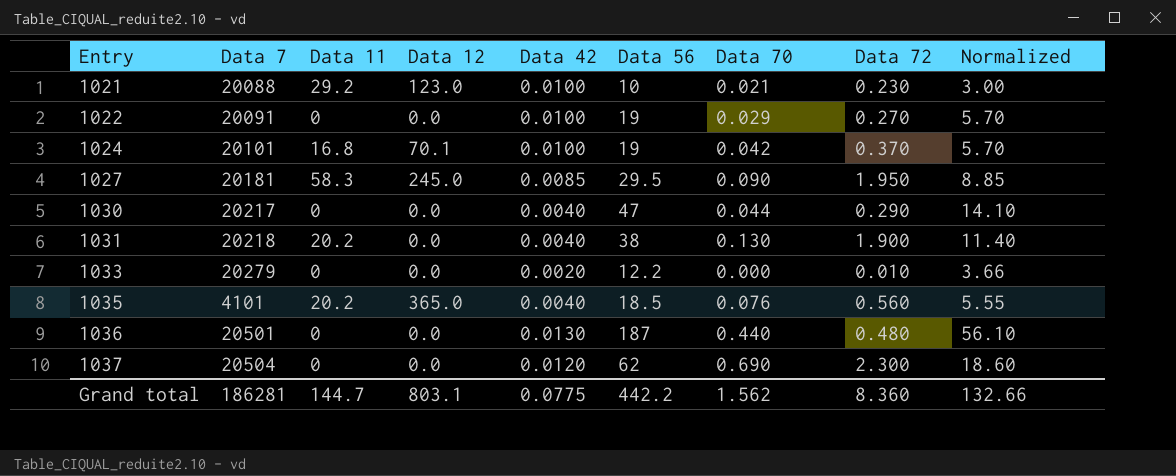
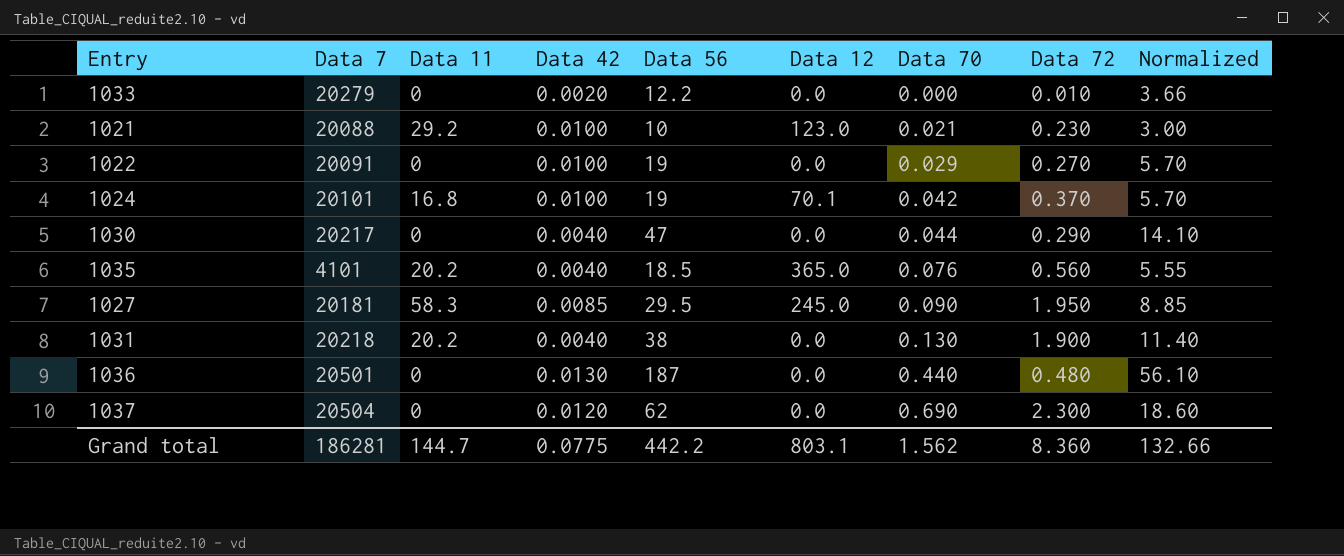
row order: Entry ascending -> Data 70 ascending
column Data 12 | position: 4 -> 6

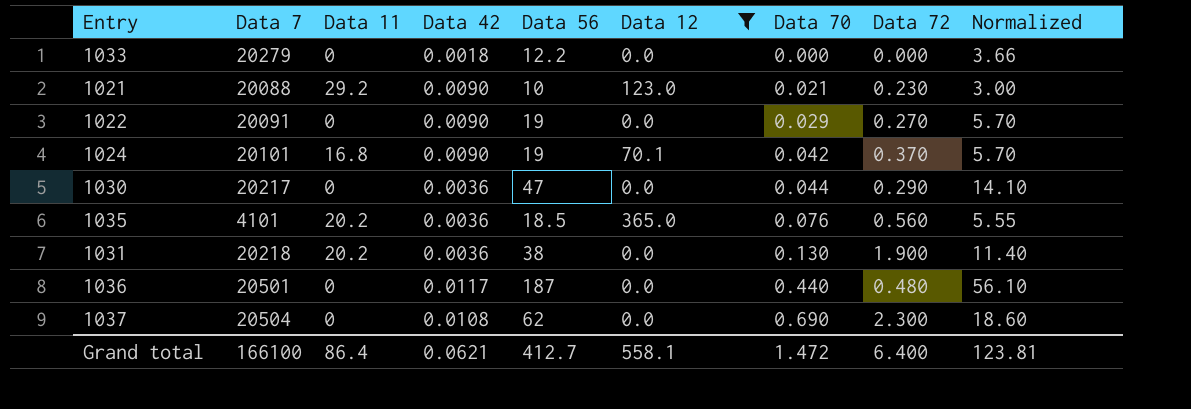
filter: none -> Data 12 != 245.0
1033 | Data 42: 0.0020 -> 0.0018
1033 | Data 72: 0.010 -> 0.000
1021 | Data 42: 0.0100 -> 0.0090
1022 | Data 42: 0.0100 -> 0.0090
1024 | Data 42: 0.0100 -> 0.0090
1030 | Data 42: 0.0040 -> 0.0036
1035 | Data 42: 0.0040 -> 0.0036
1031 | Data 42: 0.0040 -> 0.0036
1036 | Data 42: 0.0130 -> 0.0117
1037 | Data 42: 0.0120 -> 0.0108
Grand total | Data 7: 186281 -> 166100
Grand total | Data 11: 144.7 -> 86.4
Grand total | Data 42: 0.0775 -> 0.0621
Grand total | Data 56: 442.2 -> 412.7
Grand total | Data 12: 803.1 -> 558.1
Grand total | Data 70: 1.562 -> 1.472
Grand total | Data 72: 8.360 -> 6.400
Grand total | Normalized: 132.66 -> 123.81

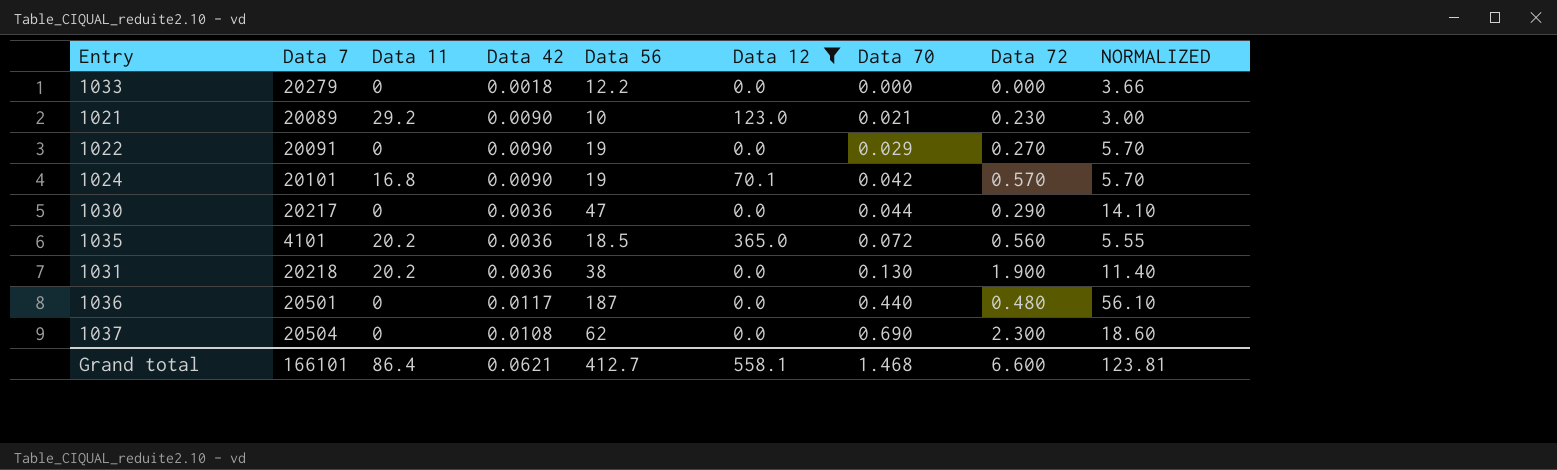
column name: Normalized -> NORMALIZED
1021 | Data 7: 20088 -> 20089
1024 | Data 72: 0.370 -> 0.570
1035 | Data 70: 0.076 -> 0.072
Grand total | Data 7: 166100 -> 166101
Grand total | Data 70: 1.472 -> 1.468
Grand total | Data 72: 6.400 -> 6.600

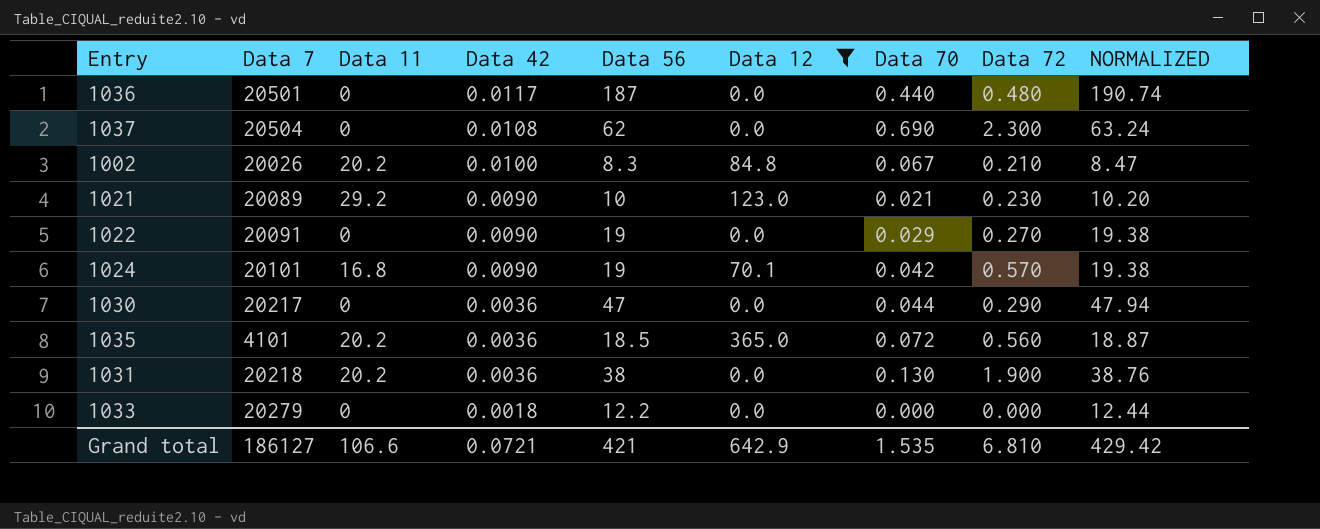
row order: Data 70 ascending -> Data 42 descending
column NORMALIZED | formula: [Data 56] * 0.3 -> [Data 56] * 1.02
row 1002: none -> 20026 | 20.2 | 0.0100 | 8.3 | 84.8 | 0.067 | 0.210 | 8.47
Grand total | Data 7: 166101 -> 186127
Grand total | Data 11: 86.4 -> 106.6
Grand total | Data 42: 0.0621 -> 0.0721
Grand total | Data 56: 412.7 -> 421
Grand total | Data 12: 558.1 -> 642.9
Grand total | Data 70: 1.468 -> 1.535
Grand total | Data 72: 6.600 -> 6.810
Grand total | NORMALIZED: 123.81 -> 429.42

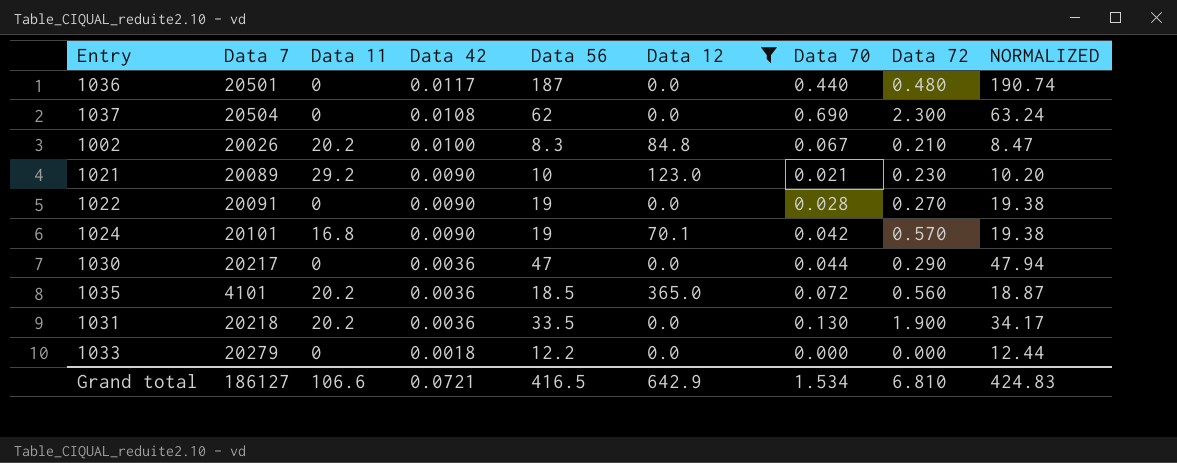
1022 | Data 70: 0.029 -> 0.028
1031 | Data 56: 38 -> 33.5
1031 | NORMALIZED: 38.76 -> 34.17
Grand total | Data 56: 421 -> 416.5
Grand total | Data 70: 1.535 -> 1.534
Grand total | NORMALIZED: 429.42 -> 424.83

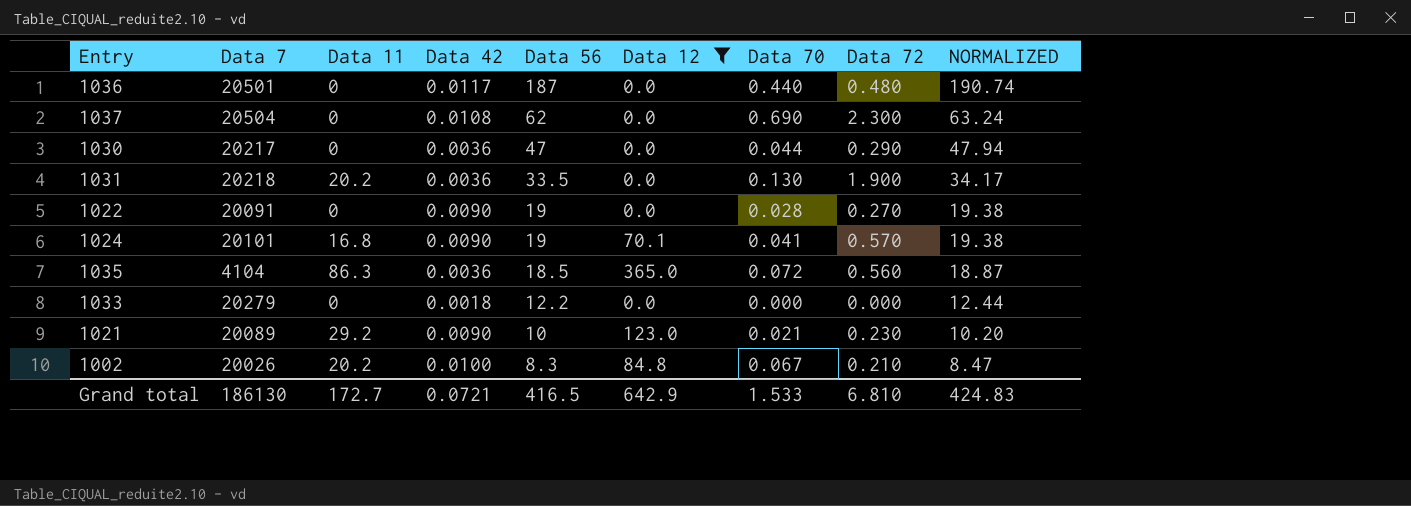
row order: Data 42 descending -> Data 56 descending
1024 | Data 70: 0.042 -> 0.041
1035 | Data 7: 4101 -> 4104
1035 | Data 11: 20.2 -> 86.3
Grand total | Data 7: 186127 -> 186130
Grand total | Data 11: 106.6 -> 172.7
Grand total | Data 70: 1.534 -> 1.533

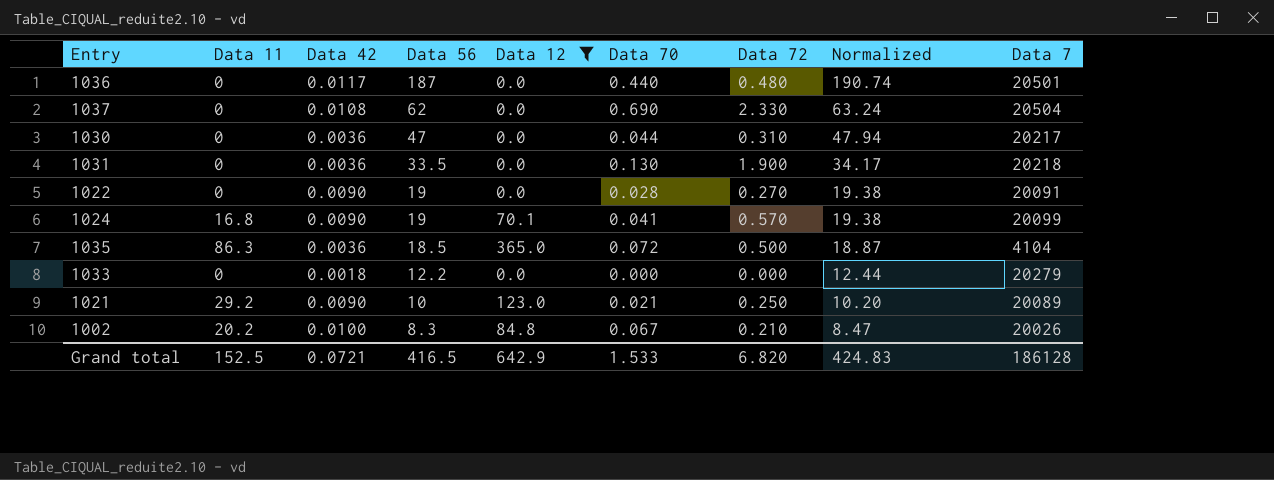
column name: NORMALIZED -> Normalized
column Data 7 | position: 2 -> 9
1037 | Data 72: 2.300 -> 2.330
1030 | Data 72: 0.290 -> 0.310
1031 | Data 11: 20.2 -> 0
1024 | Data 7: 20101 -> 20099
1035 | Data 72: 0.560 -> 0.500
1021 | Data 72: 0.230 -> 0.250
Grand total | Data 11: 172.7 -> 152.5
Grand total | Data 72: 6.810 -> 6.820
Grand total | Data 7: 186130 -> 186128

